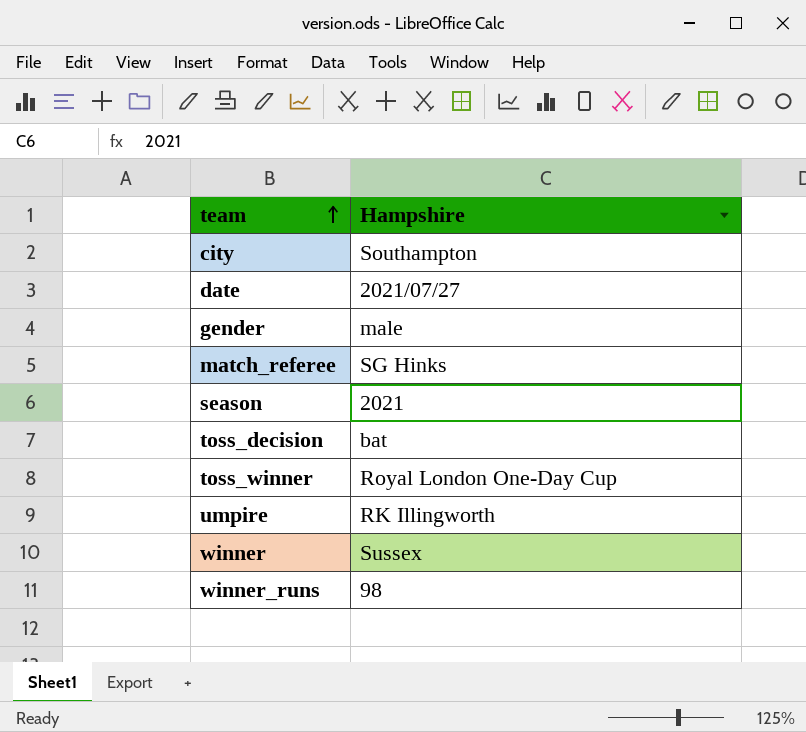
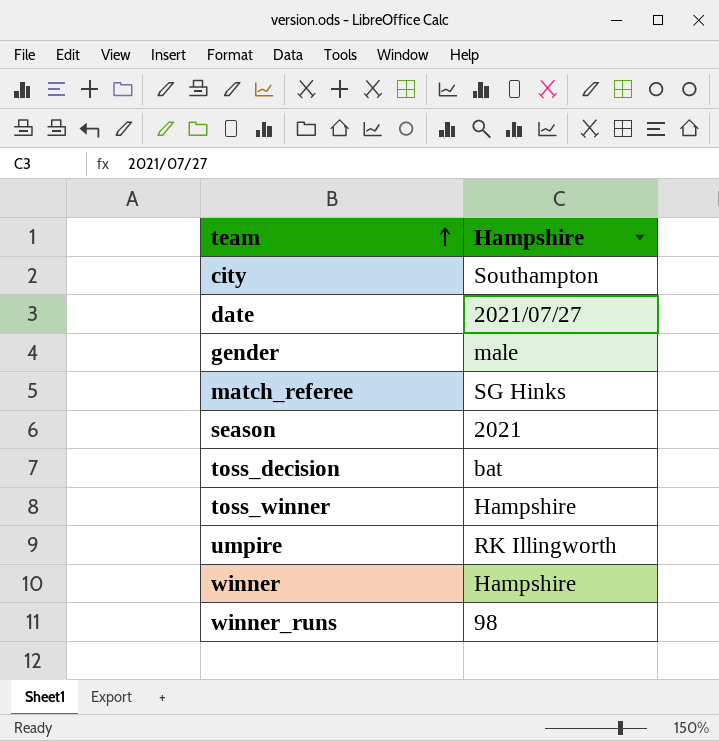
toss_winner | Hampshire: Royal London One-Day Cup -> Hampshire
winner | Hampshire: Sussex -> Hampshire

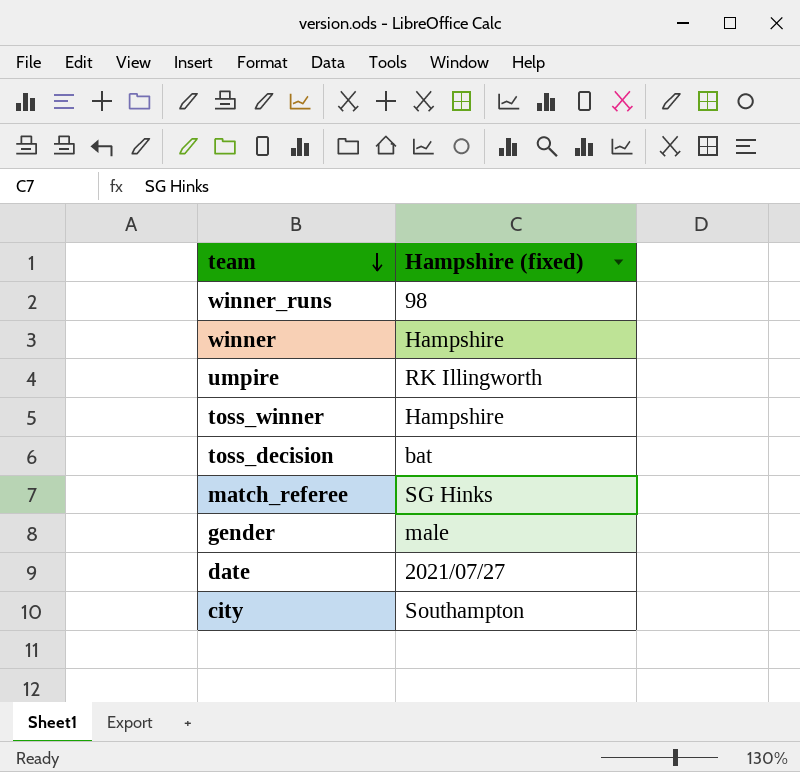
row order: team ascending -> team descending
column name: Hampshire -> Hampshire (fixed)
row season: 2021 -> none

